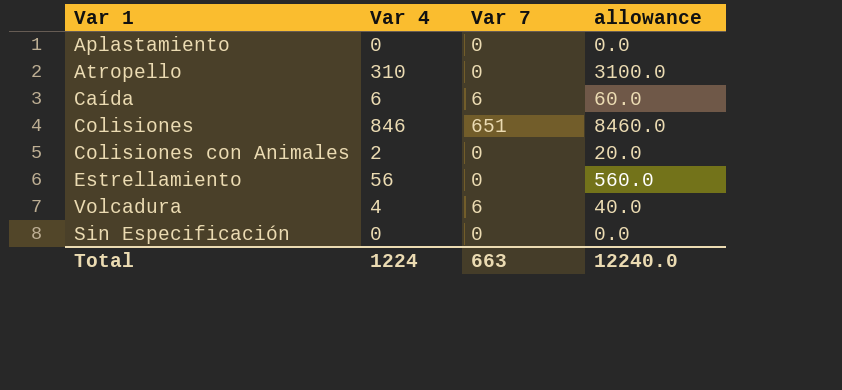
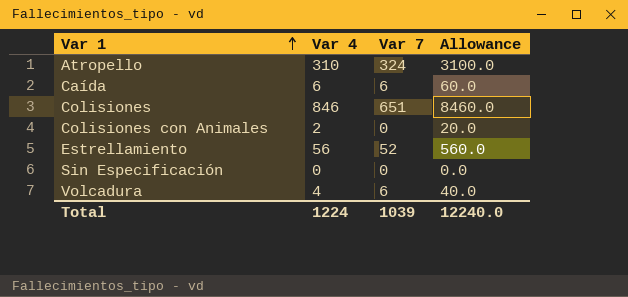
row order: none -> Var 1 ascending
column name: allowance -> Allowance
row Aplastamiento: 0 | 0 | 0.0 -> none
Atropello | Var 7: 0 -> 324
Estrellamiento | Var 7: 0 -> 52
Total | Var 7: 663 -> 1039

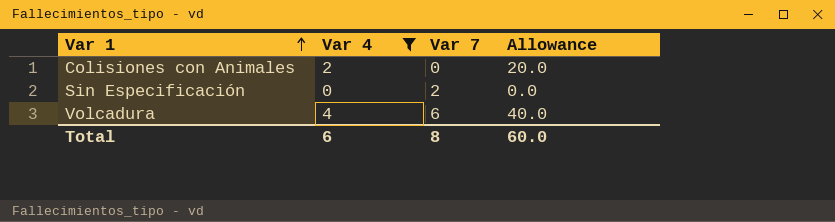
filter: none -> Var 4 <= 4
Sin Especificación | Var 7: 0 -> 2
Total | Var 4: 1224 -> 6
Total | Var 7: 1039 -> 8
Total | Allowance: 12240.0 -> 60.0

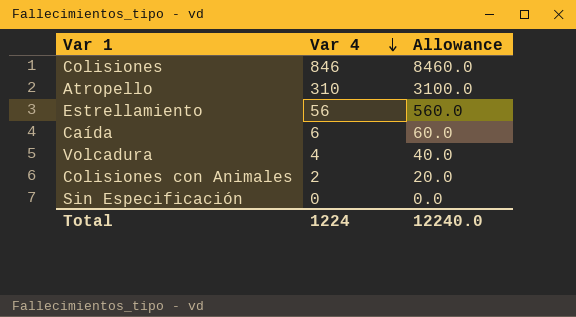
filter: Var 4 <= 4 -> none
row order: Var 1 ascending -> Var 4 descending
column Var 7 | position: 3 -> none
Total | Var 4: 6 -> 1224
Total | Allowance: 60.0 -> 12240.0

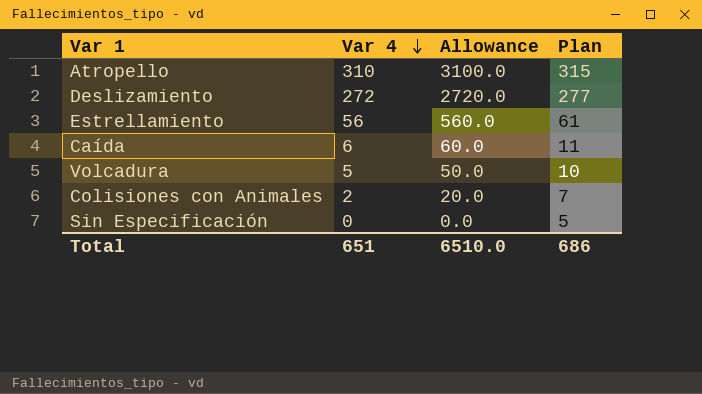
column Plan | formula: none -> [Var 4] + 5
row Colisiones: 846 | 8460.0 -> none
row Deslizamiento: none -> 272 | 2720.0 | 277
Volcadura | Var 4: 4 -> 5
Volcadura | Allowance: 40.0 -> 50.0
Total | Var 4: 1224 -> 651
Total | Allowance: 12240.0 -> 6510.0

